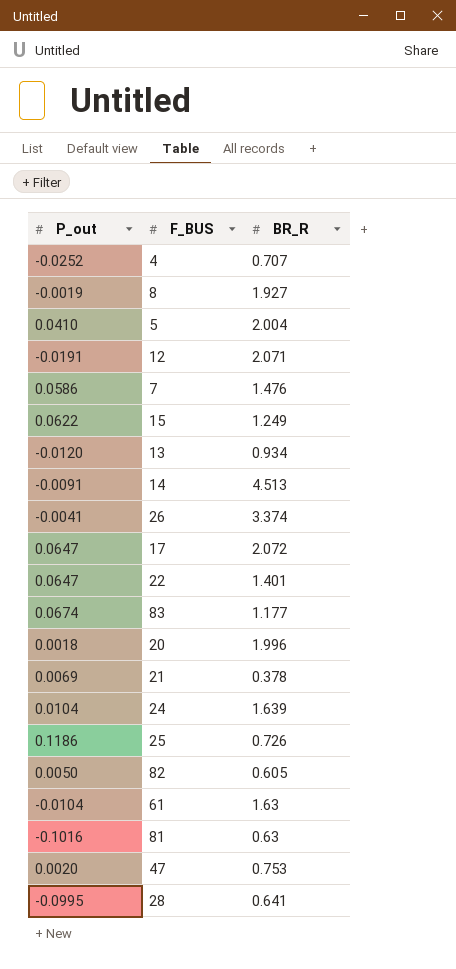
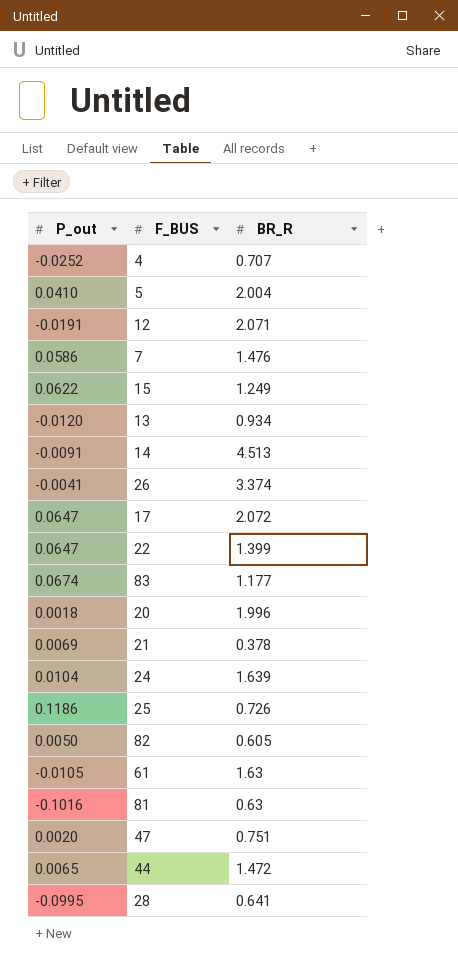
row 8: -0.0019 | 1.927 -> none
22 | BR_R: 1.401 -> 1.399
61 | P_out: -0.0104 -> -0.0105
47 | BR_R: 0.753 -> 0.751
row 44: none -> 0.0065 | 1.472

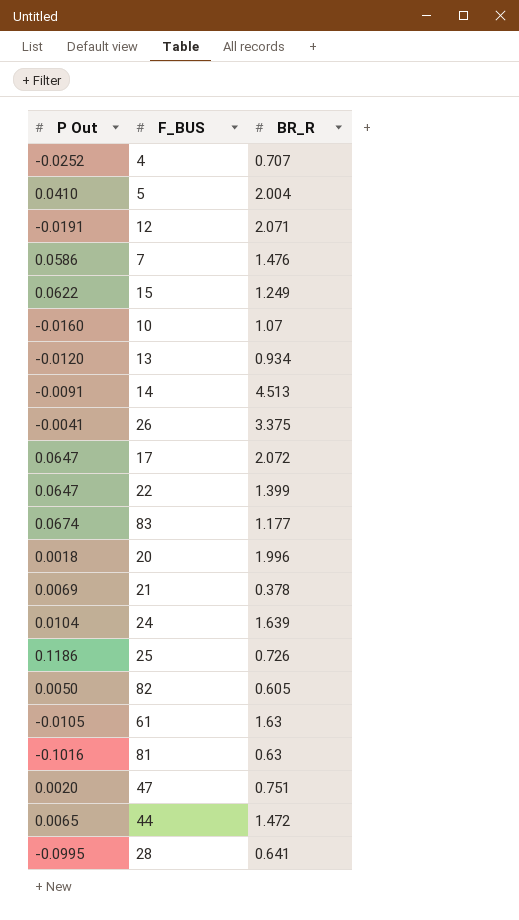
column name: P_out -> P Out
row 10: none -> -0.0160 | 1.07
26 | BR_R: 3.374 -> 3.375

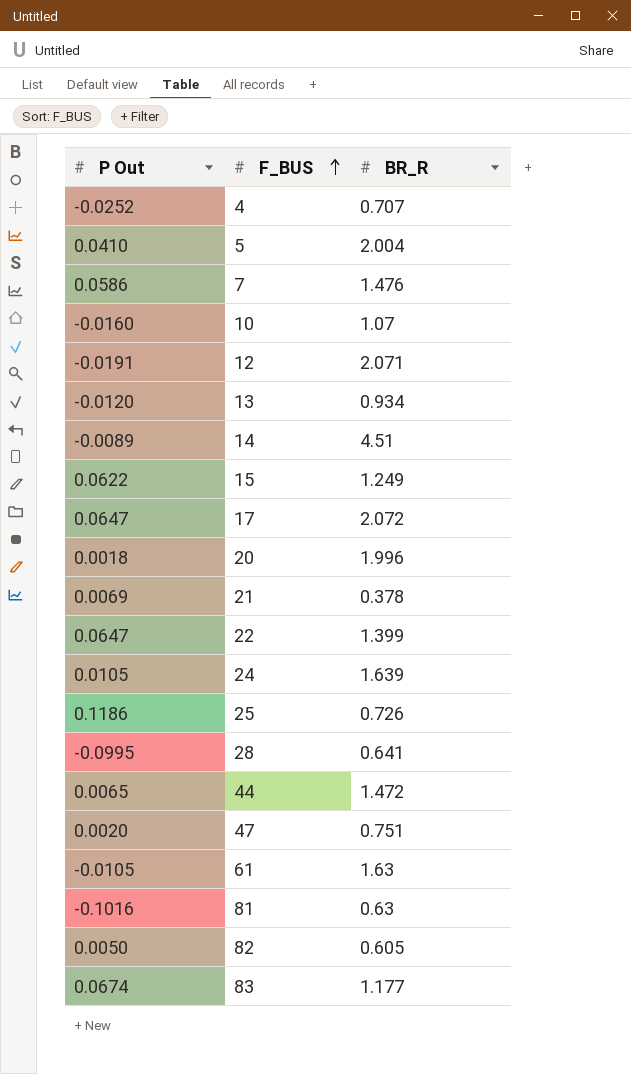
row order: none -> F_BUS ascending
row 26: -0.0041 | 3.375 -> none
14 | P Out: -0.0091 -> -0.0089
14 | BR_R: 4.513 -> 4.51
24 | P Out: 0.0104 -> 0.0105

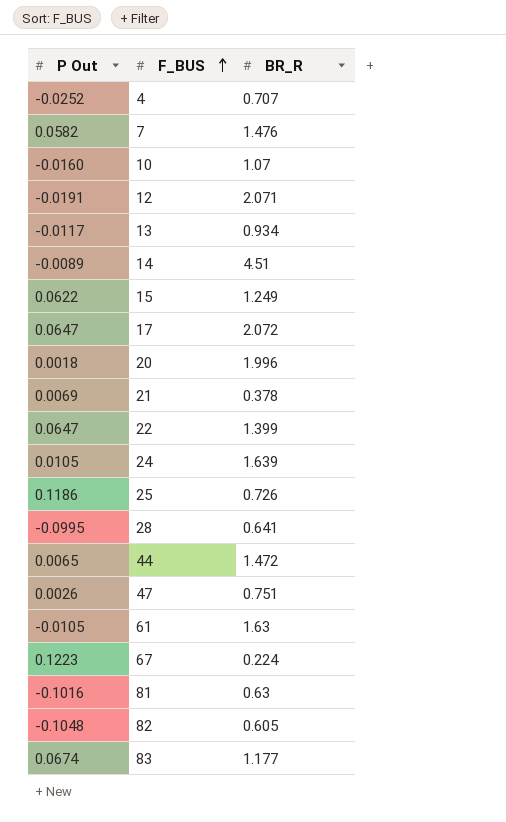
row 5: 0.0410 | 2.004 -> none
7 | P Out: 0.0586 -> 0.0582
13 | P Out: -0.0120 -> -0.0117
47 | P Out: 0.0020 -> 0.0026
row 67: none -> 0.1223 | 0.224
82 | P Out: 0.0050 -> -0.1048

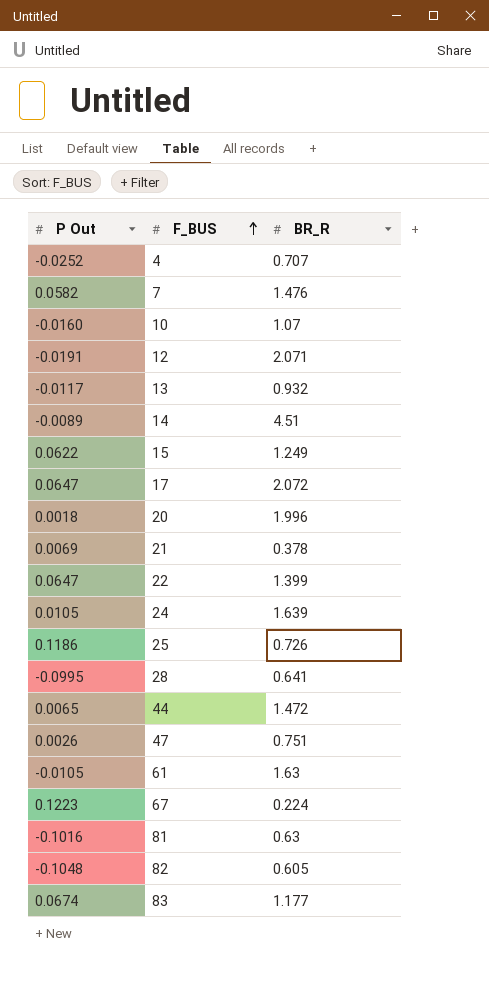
13 | BR_R: 0.934 -> 0.932

